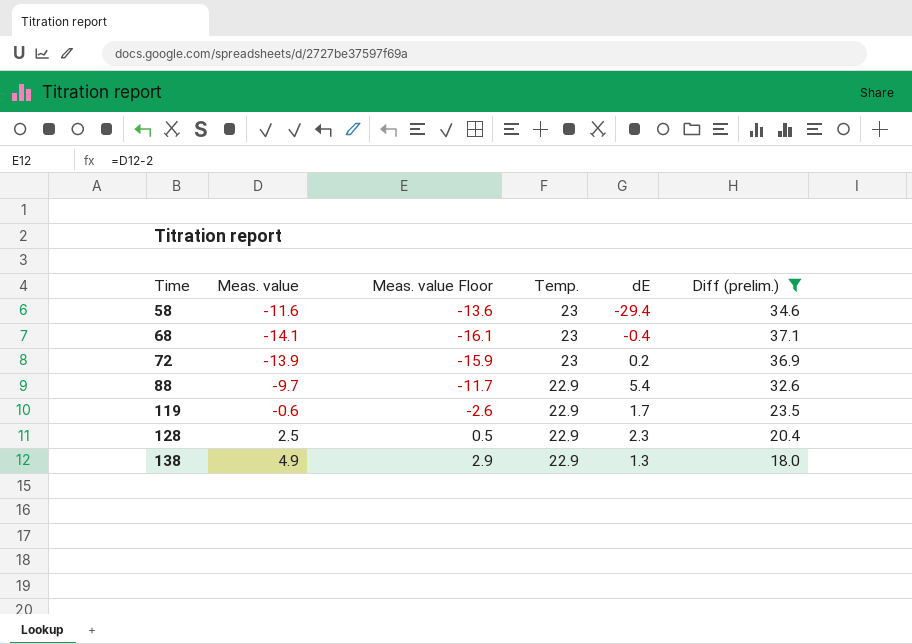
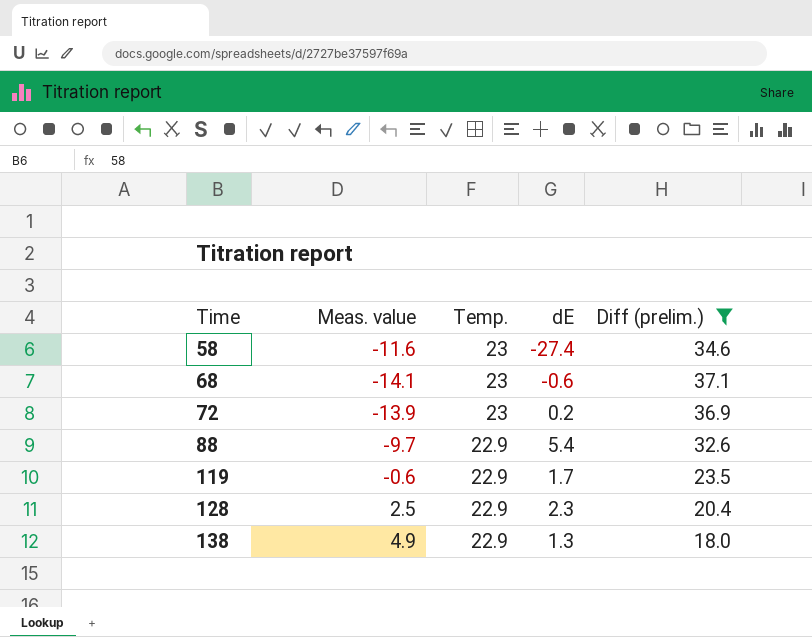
column Meas. value Floor | formula: [Meas. value] - 2 -> none
58 | dE: -29.4 -> -27.4
68 | dE: -0.4 -> -0.6

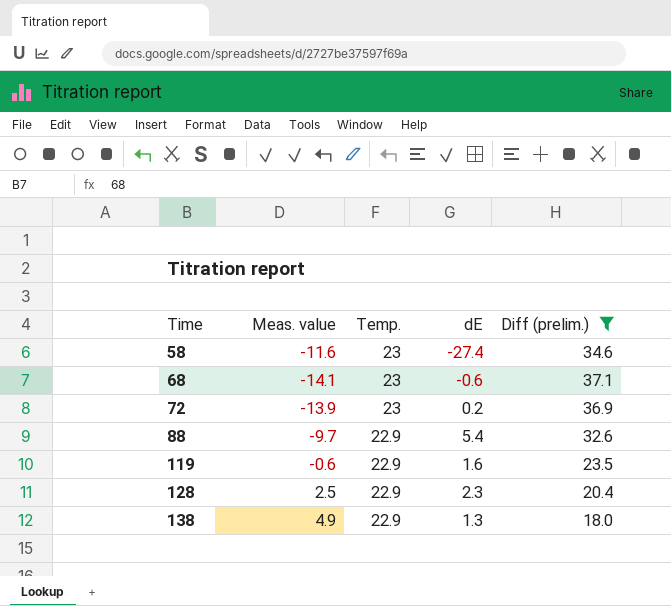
119 | dE: 1.7 -> 1.6

